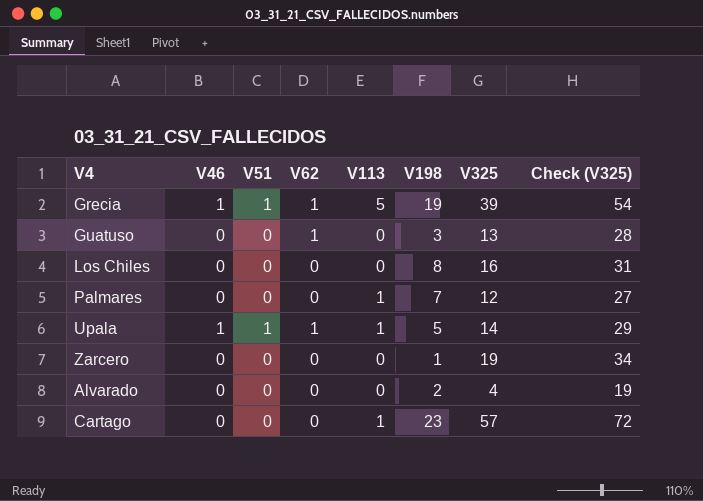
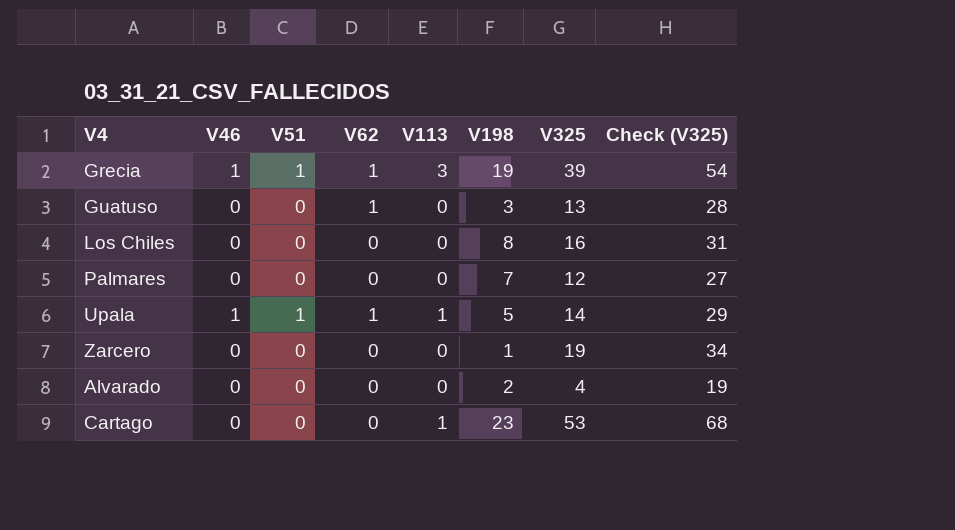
Grecia | V113: 5 -> 3
Palmares | V113: 1 -> 0
Cartago | V325: 57 -> 53
Cartago | Check (V325): 72 -> 68

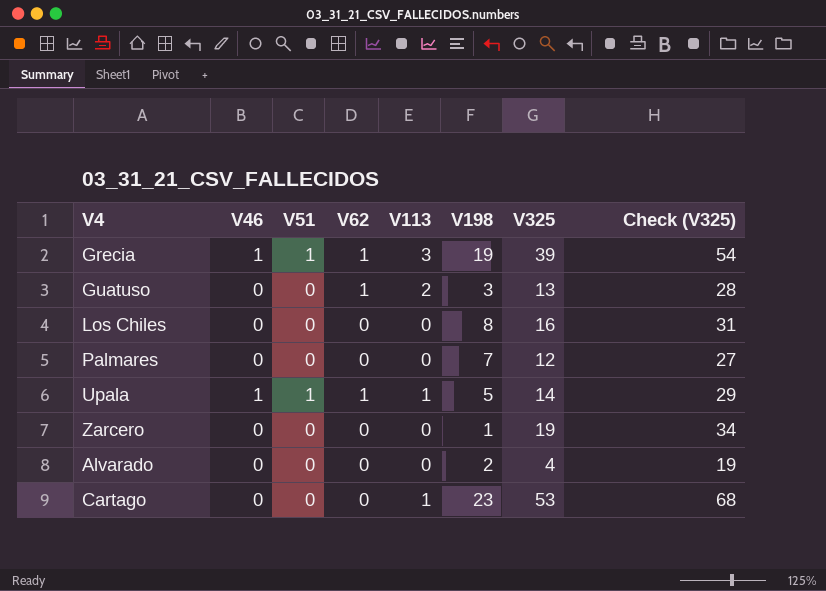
Guatuso | V113: 0 -> 2

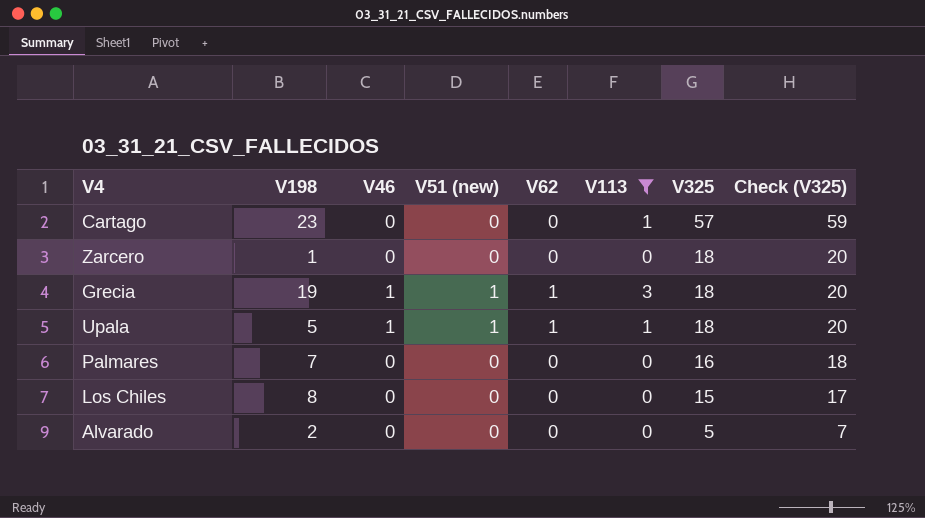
filter: none -> V113 != 2
row order: none -> V325 descending
column V198 | position: 6 -> 2
column name: V51 -> V51 (new)
column Check (V325) | formula: [V325] + 15 -> [V325] + 2
Cartago | V325: 53 -> 57
Zarcero | V325: 19 -> 18
Grecia | V325: 39 -> 18
Upala | V325: 14 -> 18
Palmares | V325: 12 -> 16
Los Chiles | V325: 16 -> 15
Alvarado | V325: 4 -> 5

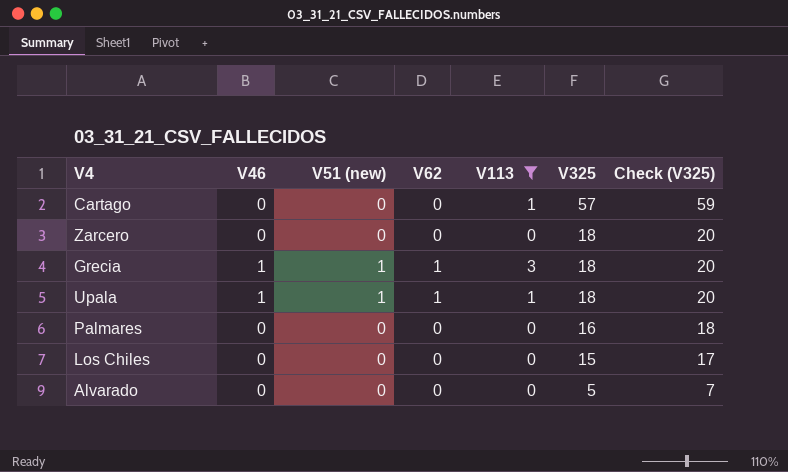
column V198 | position: 2 -> none

